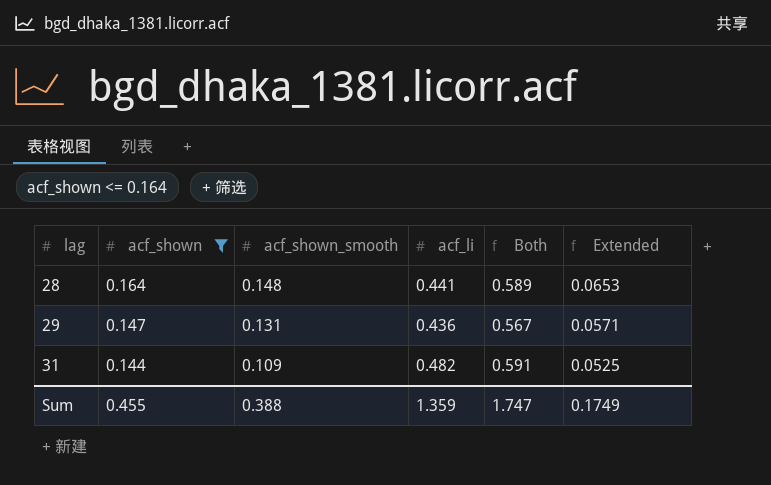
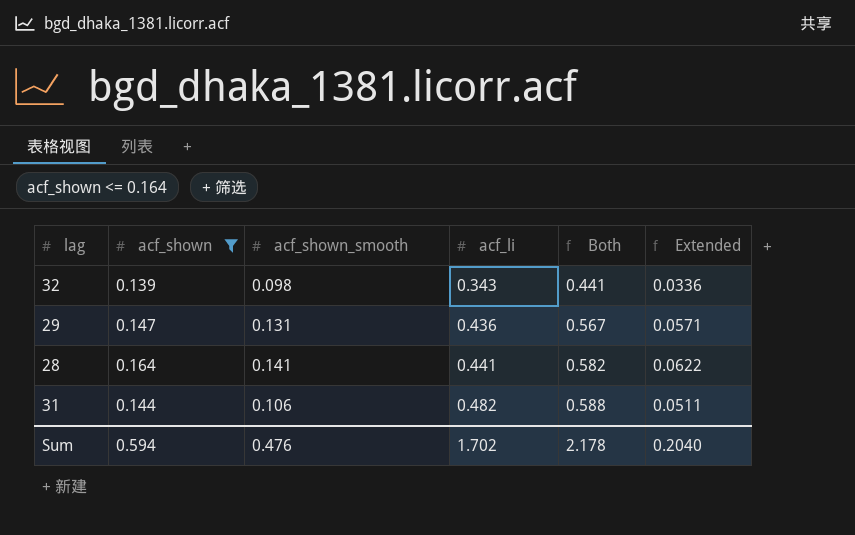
row order: lag ascending -> acf_li ascending
row 32: none -> 0.139 | 0.098 | 0.343 | 0.441 | 0.0336
28 | acf_shown_smooth: 0.148 -> 0.141
28 | Both: 0.589 -> 0.582
28 | Extended: 0.0653 -> 0.0622
31 | acf_shown_smooth: 0.109 -> 0.106
31 | Both: 0.591 -> 0.588
31 | Extended: 0.0525 -> 0.0511
Sum | acf_shown: 0.455 -> 0.594
Sum | acf_shown_smooth: 0.388 -> 0.476
Sum | acf_li: 1.359 -> 1.702
Sum | Both: 1.747 -> 2.178
Sum | Extended: 0.1749 -> 0.2040

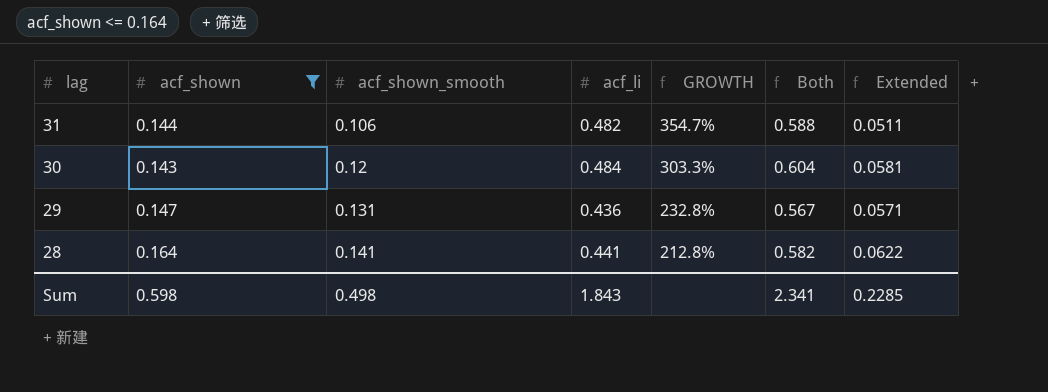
row order: acf_li ascending -> lag descending
column GROWTH | formula: none -> ([acf_li] - [acf_shown_smooth]) / [acf_shown_smooth]
row 32: 0.139 | 0.098 | 0.343 | 0.441 | 0.0336 -> none
row 30: none -> 0.143 | 0.12 | 0.484 | 303.3% | 0.604 | 0.0581
Sum | acf_shown: 0.594 -> 0.598
Sum | acf_shown_smooth: 0.476 -> 0.498
Sum | acf_li: 1.702 -> 1.843
Sum | Both: 2.178 -> 2.341
Sum | Extended: 0.2040 -> 0.2285

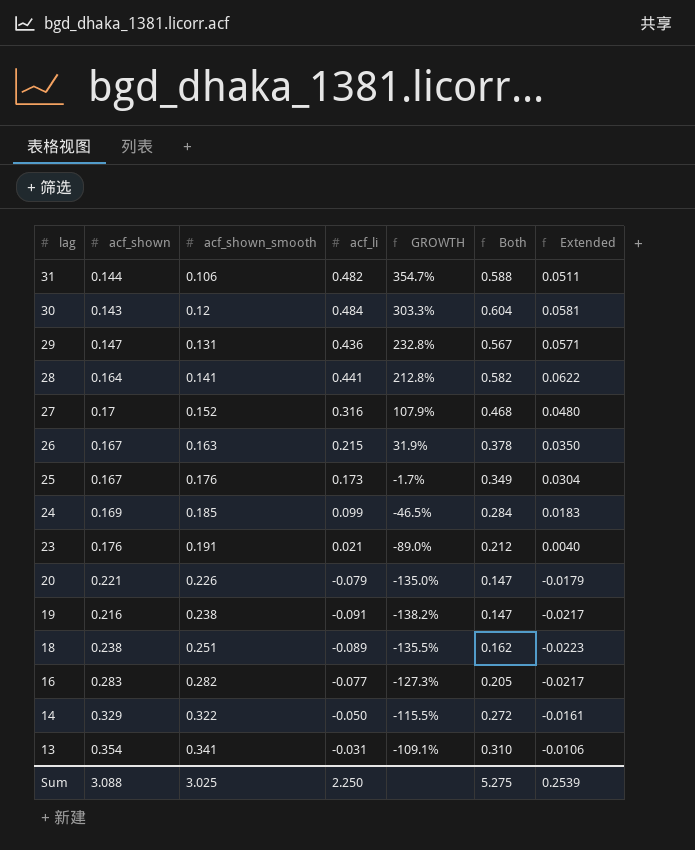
filter: acf_shown <= 0.164 -> none
Sum | acf_shown: 0.598 -> 3.088
Sum | acf_shown_smooth: 0.498 -> 3.025
Sum | acf_li: 1.843 -> 2.250
Sum | Both: 2.341 -> 5.275
Sum | Extended: 0.2285 -> 0.2539

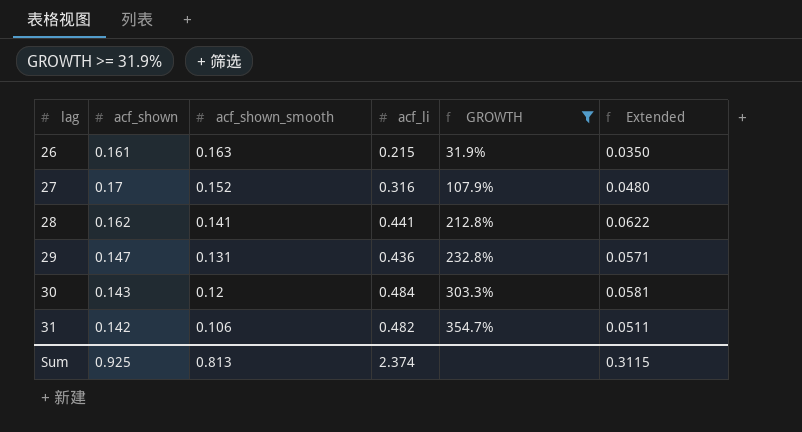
filter: none -> GROWTH >= 31.9%
row order: lag descending -> lag ascending
column Both | formula: [acf_shown_smooth] + [acf_li] -> none
26 | acf_shown: 0.167 -> 0.161
28 | acf_shown: 0.164 -> 0.162
31 | acf_shown: 0.144 -> 0.142
Sum | acf_shown: 3.088 -> 0.925
Sum | acf_shown_smooth: 3.025 -> 0.813
Sum | acf_li: 2.250 -> 2.374
Sum | Extended: 0.2539 -> 0.3115

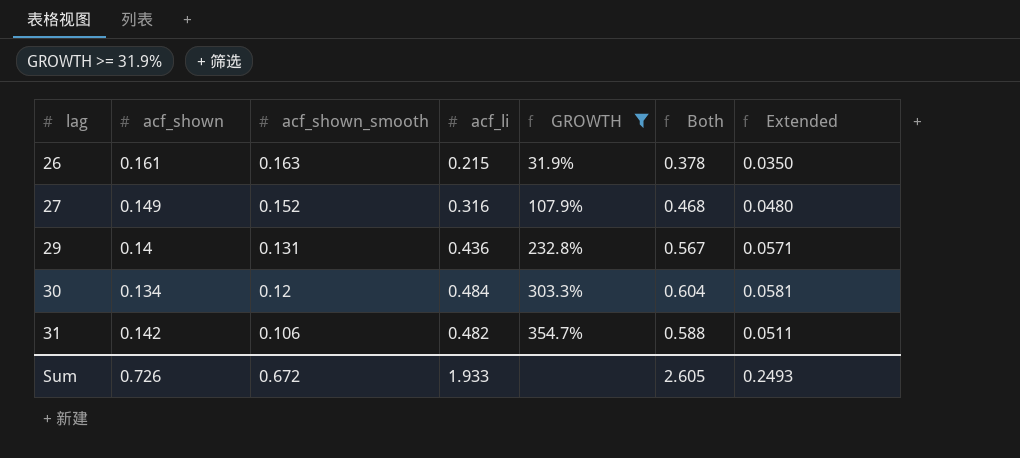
column Both | formula: none -> [acf_shown_smooth] + [acf_li]
row 28: 0.162 | 0.141 | 0.441 | 212.8% | 0.0622 -> none
27 | acf_shown: 0.17 -> 0.149
29 | acf_shown: 0.147 -> 0.14
30 | acf_shown: 0.143 -> 0.134
Sum | acf_shown: 0.925 -> 0.726
Sum | acf_shown_smooth: 0.813 -> 0.672
Sum | acf_li: 2.374 -> 1.933
Sum | Extended: 0.3115 -> 0.2493

